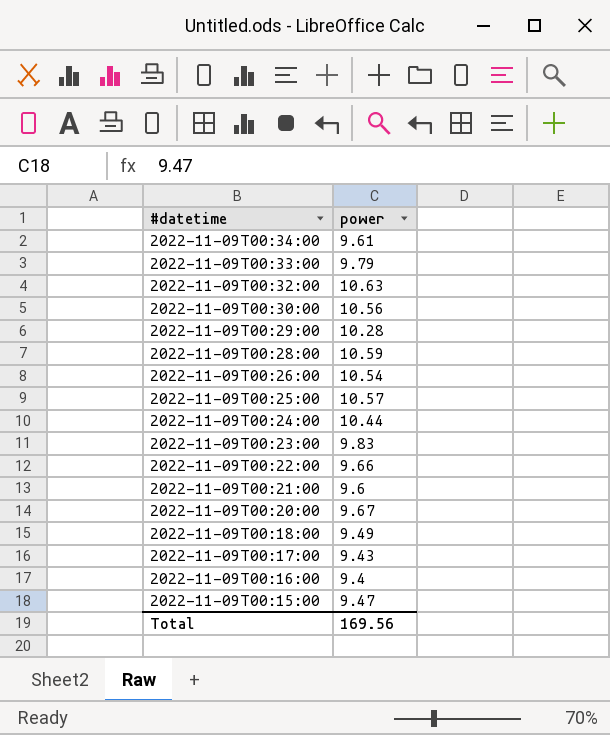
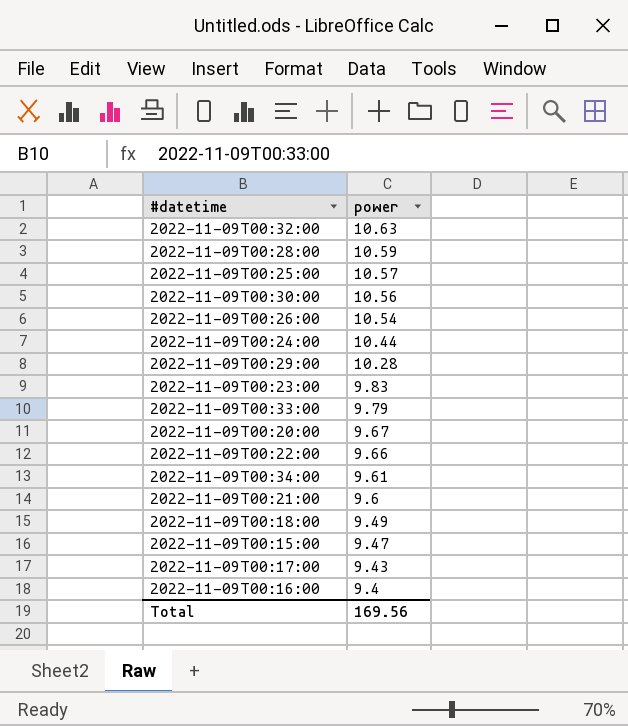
row order: #datetime descending -> power descending

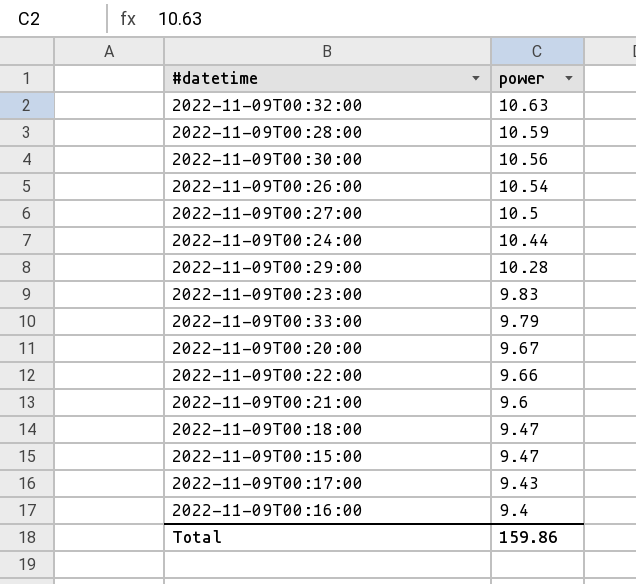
row 2022-11-09T00:25:00: 10.57 -> none
row 2022-11-09T00:34:00: 9.61 -> none
row 2022-11-09T00:27:00: none -> 10.5
2022-11-09T00:18:00 | power: 9.49 -> 9.47
Total | power: 169.56 -> 159.86

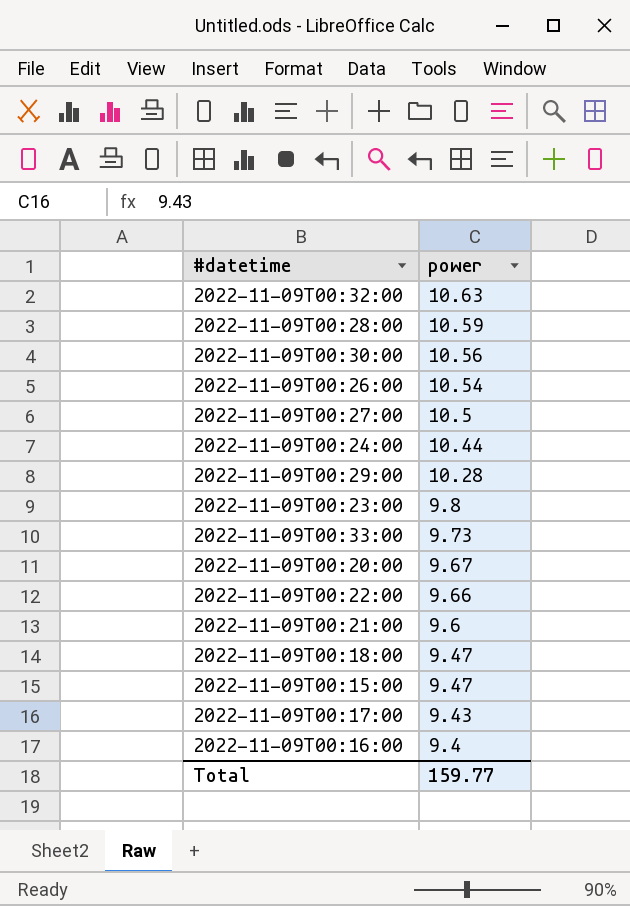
2022-11-09T00:23:00 | power: 9.83 -> 9.8
2022-11-09T00:33:00 | power: 9.79 -> 9.73
Total | power: 159.86 -> 159.77

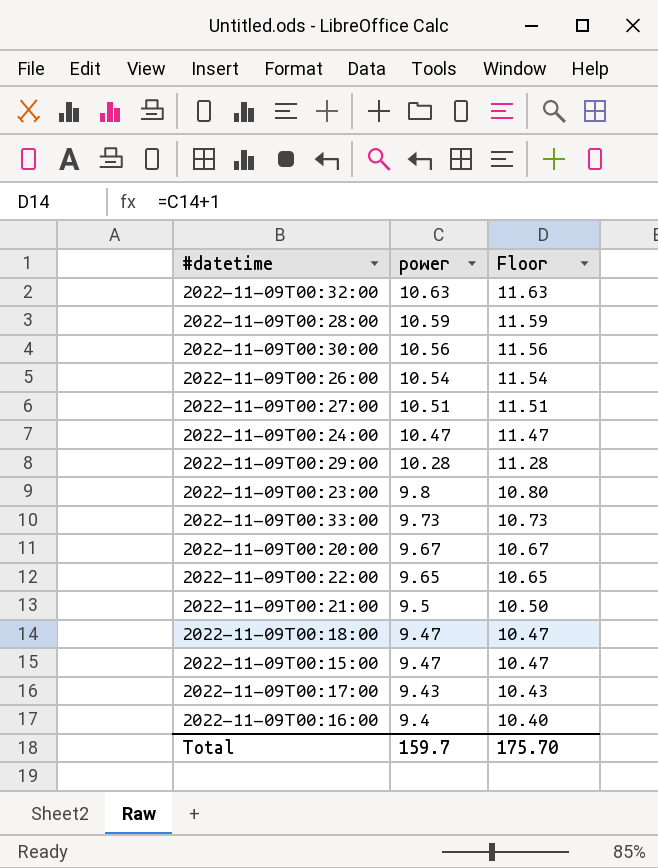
column Floor | formula: none -> [power] + 1
2022-11-09T00:27:00 | power: 10.5 -> 10.51
2022-11-09T00:24:00 | power: 10.44 -> 10.47
2022-11-09T00:22:00 | power: 9.66 -> 9.65
2022-11-09T00:21:00 | power: 9.6 -> 9.5
Total | power: 159.77 -> 159.7

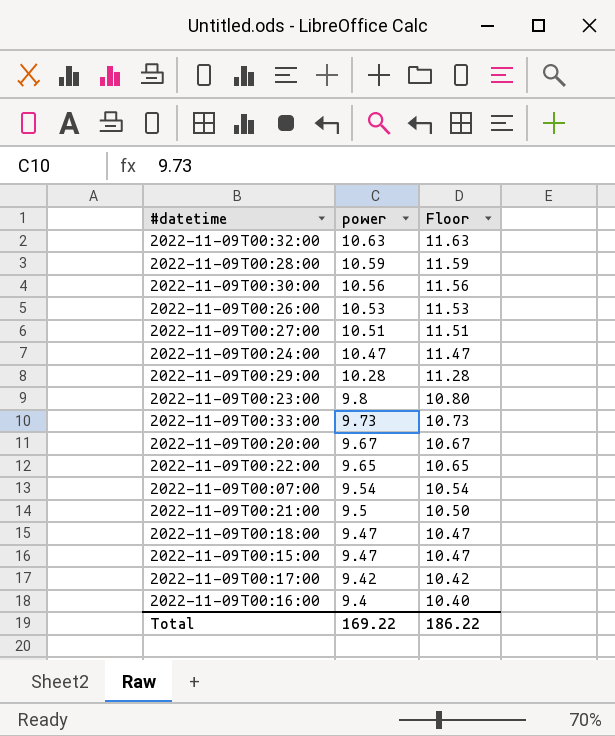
2022-11-09T00:26:00 | power: 10.54 -> 10.53
2022-11-09T00:26:00 | Floor: 11.54 -> 11.53
row 2022-11-09T00:07:00: none -> 9.54 | 10.54
2022-11-09T00:17:00 | power: 9.43 -> 9.42
2022-11-09T00:17:00 | Floor: 10.43 -> 10.42
Total | power: 159.7 -> 169.22
Total | Floor: 175.70 -> 186.22

